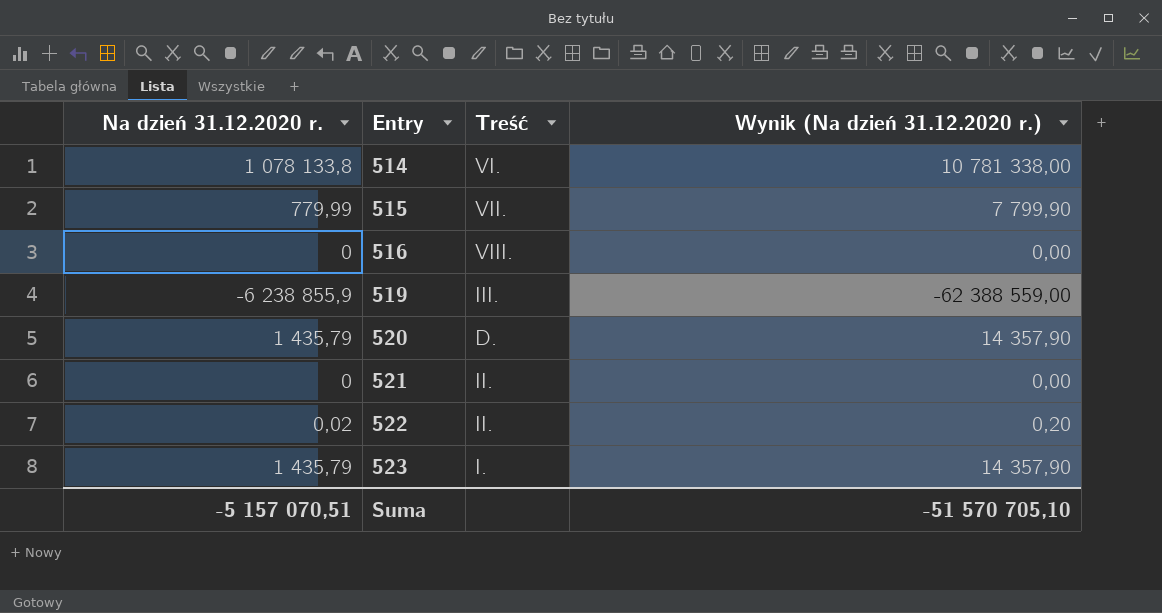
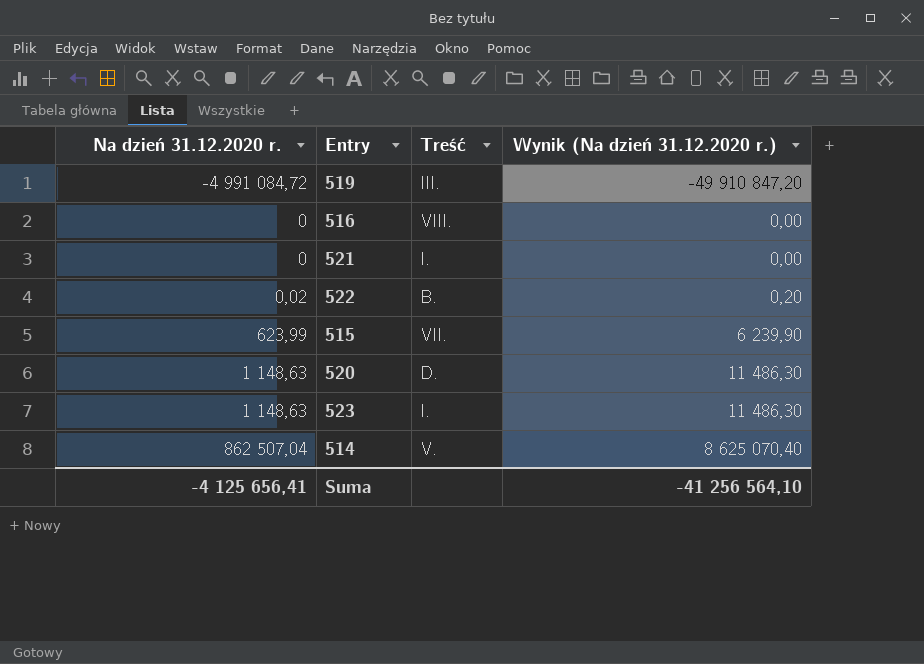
row order: Entry ascending -> Na dzień 31.12.2020 r. ascending
519 | Na dzień 31.12.2020 r.: -6 238 855,9 -> -4 991 084,72
519 | Wynik (Na dzień 31.12.2020 r.): -62 388 559,00 -> -49 910 847,20
521 | Treść: II. -> I.
522 | Treść: II. -> B.
515 | Na dzień 31.12.2020 r.: 779,99 -> 623,99
515 | Wynik (Na dzień 31.12.2020 r.): 7 799,90 -> 6 239,90
520 | Na dzień 31.12.2020 r.: 1 435,79 -> 1 148,63
520 | Wynik (Na dzień 31.12.2020 r.): 14 357,90 -> 11 486,30
523 | Na dzień 31.12.2020 r.: 1 435,79 -> 1 148,63
523 | Wynik (Na dzień 31.12.2020 r.): 14 357,90 -> 11 486,30
514 | Na dzień 31.12.2020 r.: 1 078 133,8 -> 862 507,04
514 | Treść: VI. -> V.
514 | Wynik (Na dzień 31.12.2020 r.): 10 781 338,00 -> 8 625 070,40
Suma | Na dzień 31.12.2020 r.: -5 157 070,51 -> -4 125 656,41
Suma | Wynik (Na dzień 31.12.2020 r.): -51 570 705,10 -> -41 256 564,10

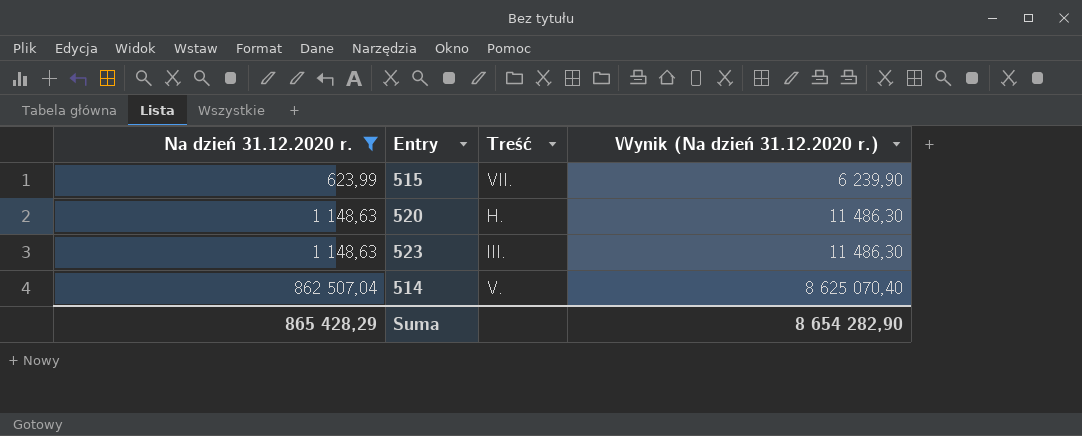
filter: none -> Na dzień 31.12.2020 r. >= 623,99
520 | Treść: D. -> H.
523 | Treść: I. -> III.
Suma | Na dzień 31.12.2020 r.: -4 125 656,41 -> 865 428,29
Suma | Wynik (Na dzień 31.12.2020 r.): -41 256 564,10 -> 8 654 282,90

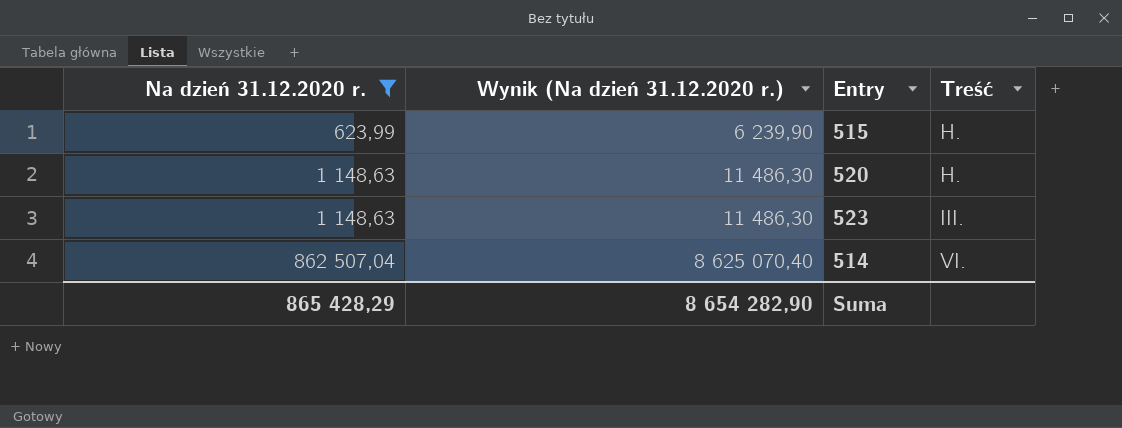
column Wynik (Na dzień 31.12.2020 r.) | position: 4 -> 2
515 | Treść: VII. -> H.
514 | Treść: V. -> VI.

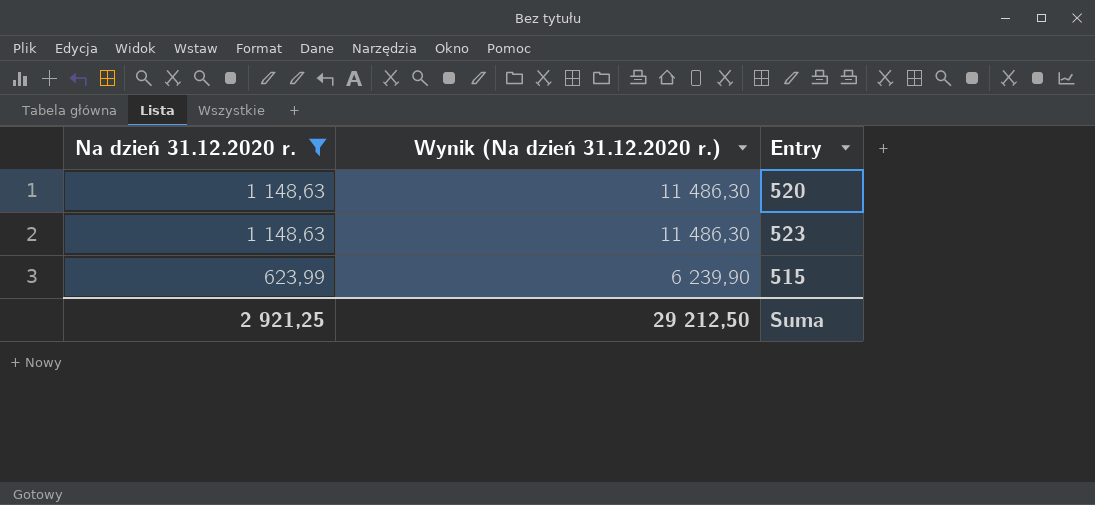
row order: Na dzień 31.12.2020 r. ascending -> Na dzień 31.12.2020 r. descending
column Treść | position: 4 -> none
row 514: 862 507,04 | 8 625 070,40 | VI. -> none
Suma | Na dzień 31.12.2020 r.: 865 428,29 -> 2 921,25
Suma | Wynik (Na dzień 31.12.2020 r.): 8 654 282,90 -> 29 212,50

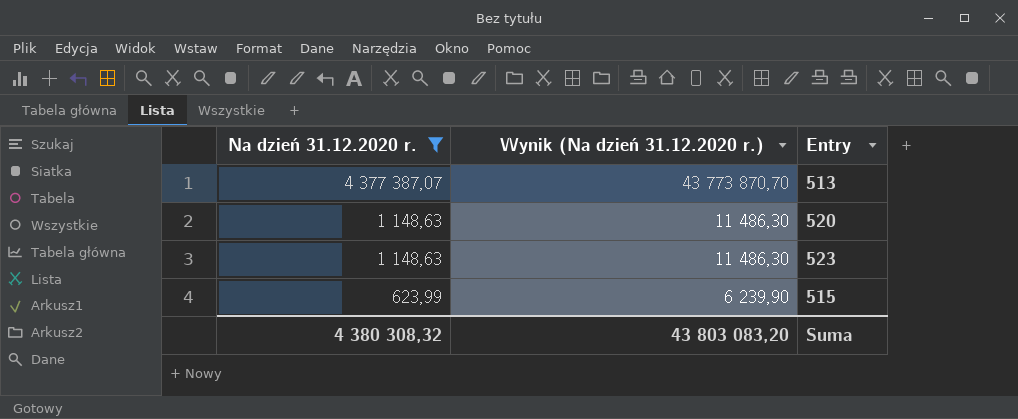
row 513: none -> 4 377 387,07 | 43 773 870,70
Suma | Na dzień 31.12.2020 r.: 2 921,25 -> 4 380 308,32
Suma | Wynik (Na dzień 31.12.2020 r.): 29 212,50 -> 43 803 083,20

